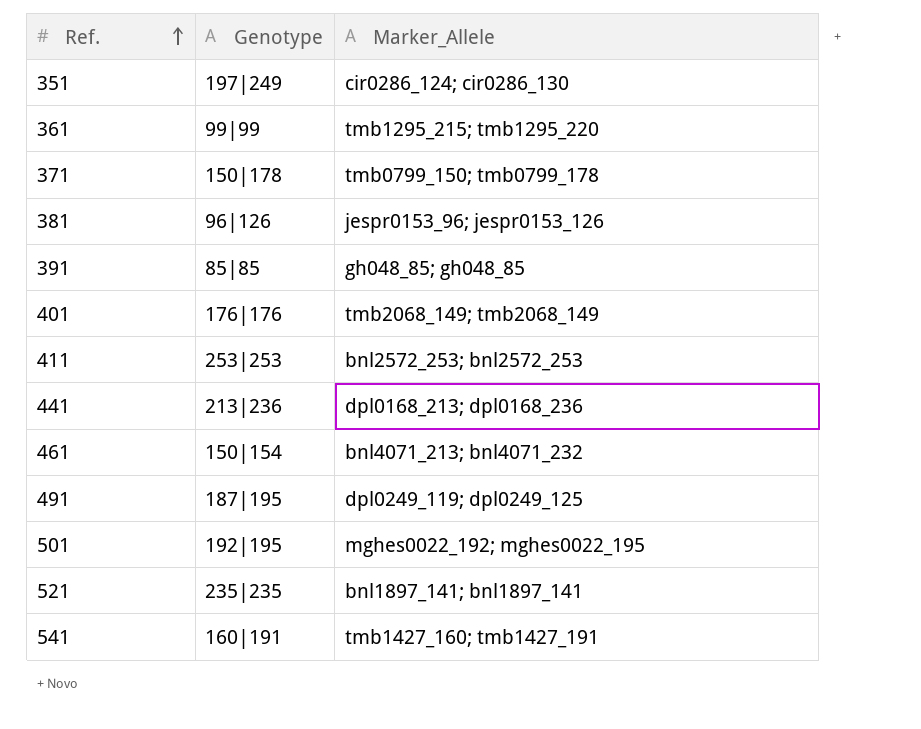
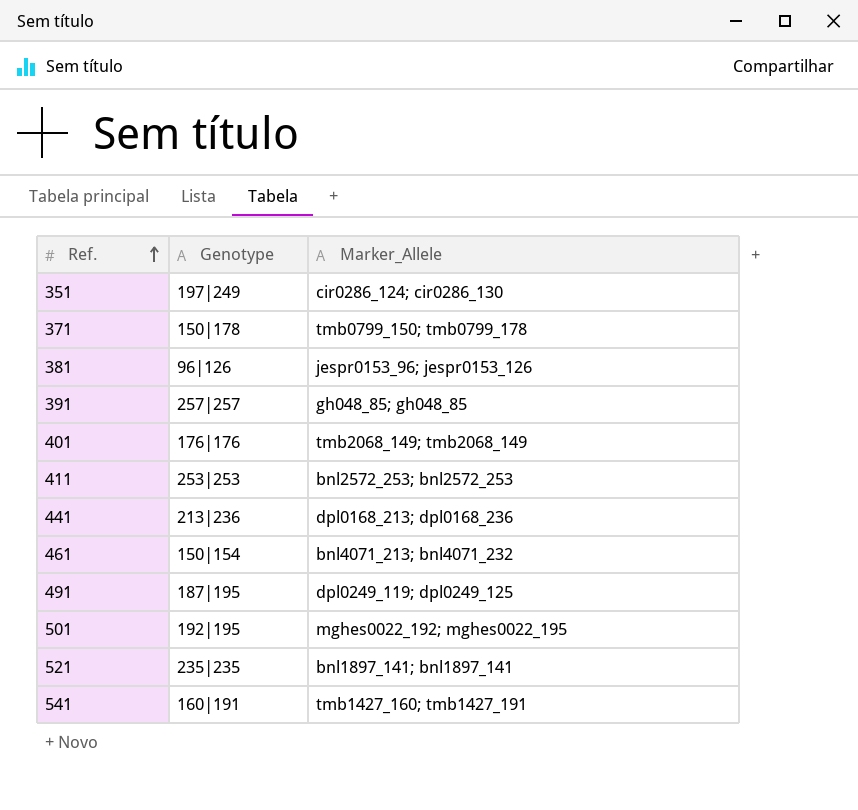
row 361: 99|99 | tmb1295_215; tmb1295_220 -> none
391 | Genotype: 85|85 -> 257|257

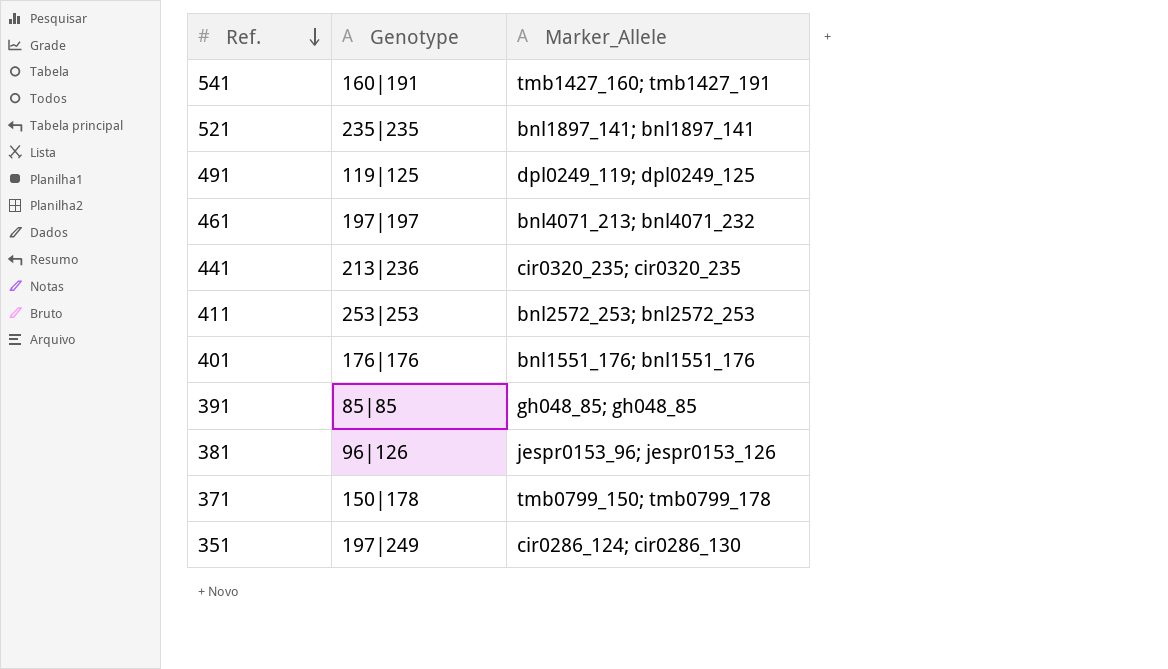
row order: Ref. ascending -> Ref. descending
row 501: 192|195 | mghes0022_192; mghes0022_195 -> none
491 | Genotype: 187|195 -> 119|125
461 | Genotype: 150|154 -> 197|197
441 | Marker_Allele: dpl0168_213; dpl0168_236 -> cir0320_235; cir0320_235
401 | Marker_Allele: tmb2068_149; tmb2068_149 -> bnl1551_176; bnl1551_176
391 | Genotype: 257|257 -> 85|85

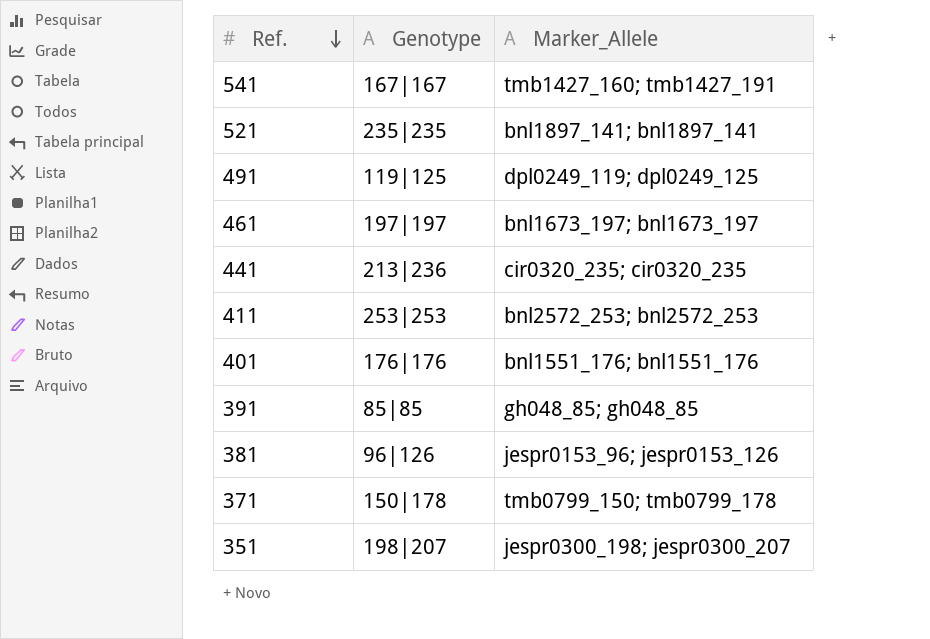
541 | Genotype: 160|191 -> 167|167
461 | Marker_Allele: bnl4071_213; bnl4071_232 -> bnl1673_197; bnl1673_197
351 | Genotype: 197|249 -> 198|207
351 | Marker_Allele: cir0286_124; cir0286_130 -> jespr0300_198; jespr0300_207

